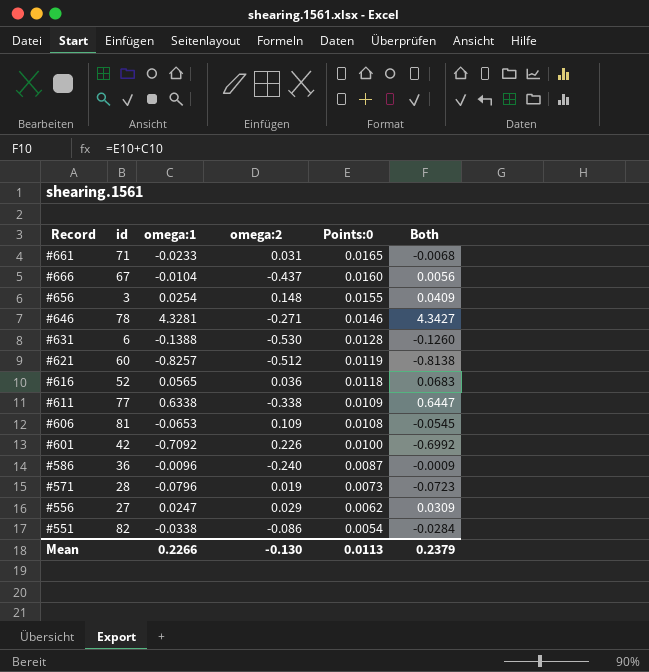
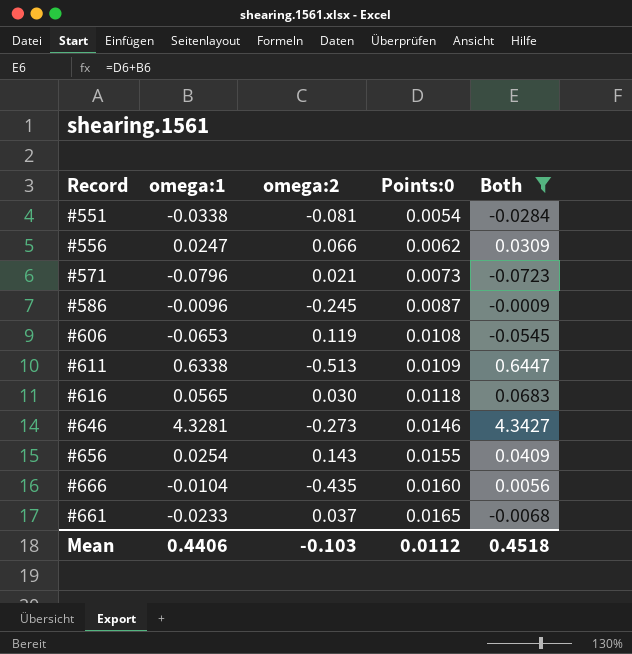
filter: none -> Both >= -0.0723
row order: Points:0 descending -> Points:0 ascending
column id | position: 2 -> none
#551 | omega:2: -0.086 -> -0.081
#556 | omega:2: 0.029 -> 0.066
#571 | omega:2: 0.019 -> 0.021
#586 | omega:2: -0.240 -> -0.245
#606 | omega:2: 0.109 -> 0.119
#611 | omega:2: -0.338 -> -0.513
#616 | omega:2: 0.036 -> 0.030
#646 | omega:2: -0.271 -> -0.273
#656 | omega:2: 0.148 -> 0.143
#666 | omega:2: -0.437 -> -0.435
#661 | omega:2: 0.031 -> 0.037
Mean | omega:1: 0.2266 -> 0.4406
Mean | omega:2: -0.130 -> -0.103
Mean | Points:0: 0.0113 -> 0.0112
Mean | Both: 0.2379 -> 0.4518

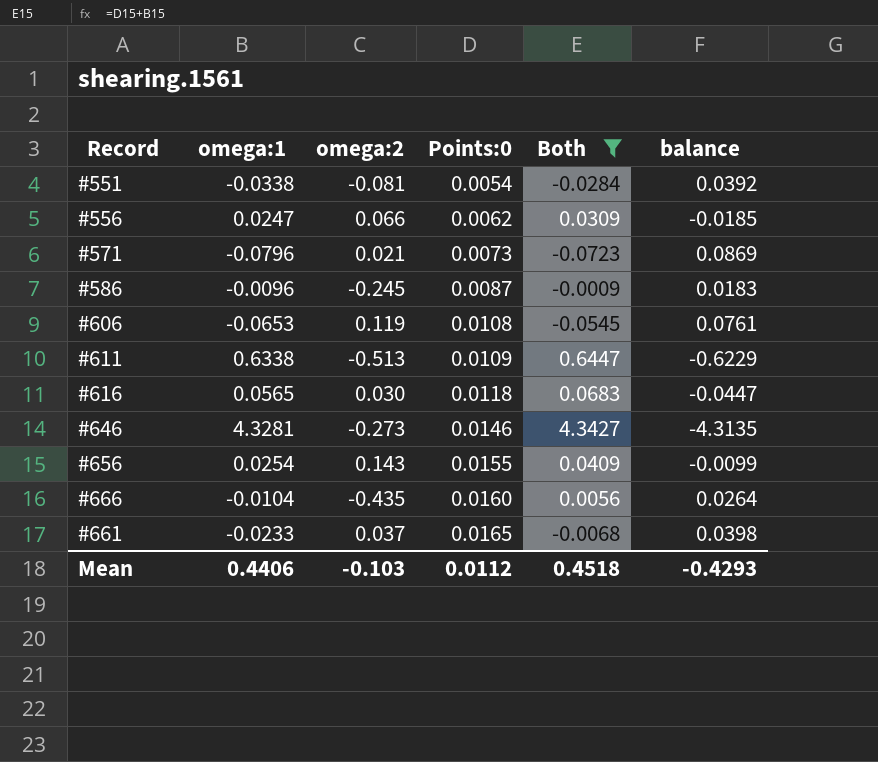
column balance | formula: none -> [Points:0] - [omega:1]

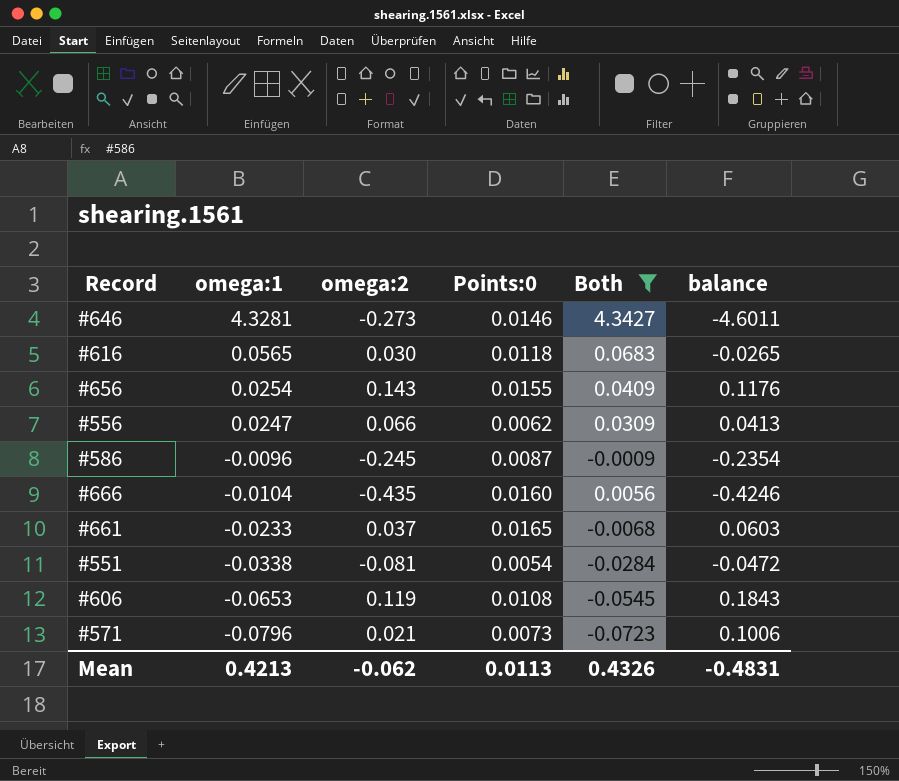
row order: Points:0 ascending -> omega:1 descending
column balance | formula: [Points:0] - [omega:1] -> [omega:2] - [omega:1]
row #611: 0.6338 | -0.513 | 0.0109 | 0.6447 | -0.6229 -> none
Mean | omega:1: 0.4406 -> 0.4213
Mean | omega:2: -0.103 -> -0.062
Mean | Points:0: 0.0112 -> 0.0113
Mean | Both: 0.4518 -> 0.4326
Mean | balance: -0.4293 -> -0.4831

